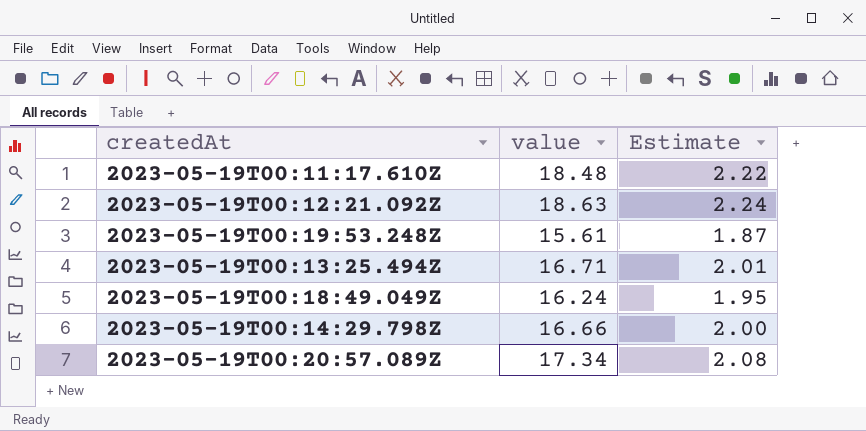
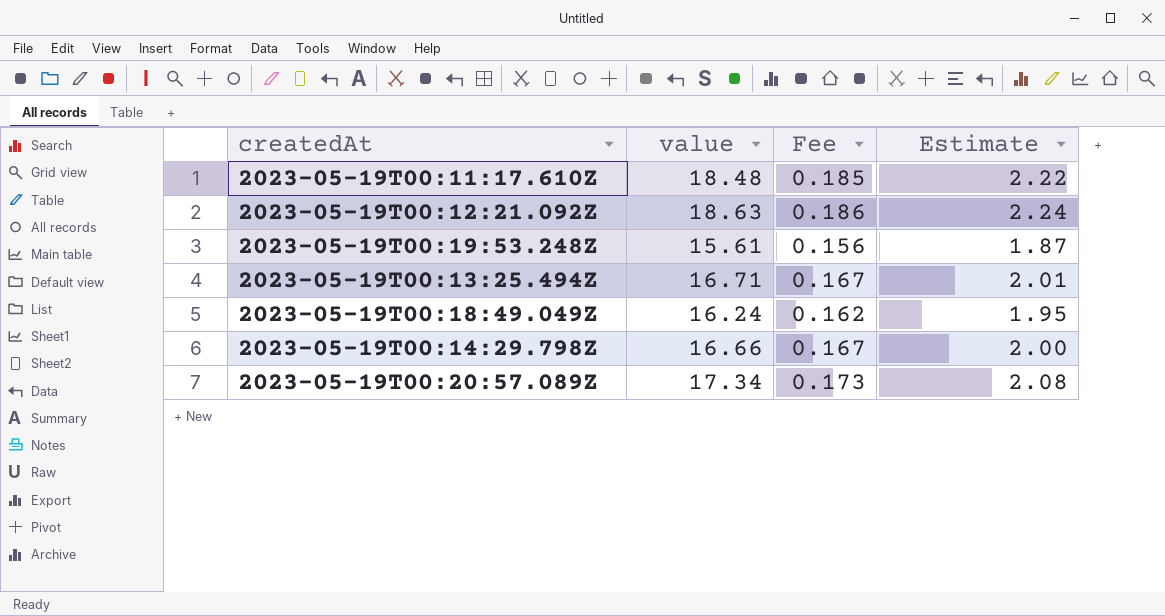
column Fee | formula: none -> [value] * 0.01

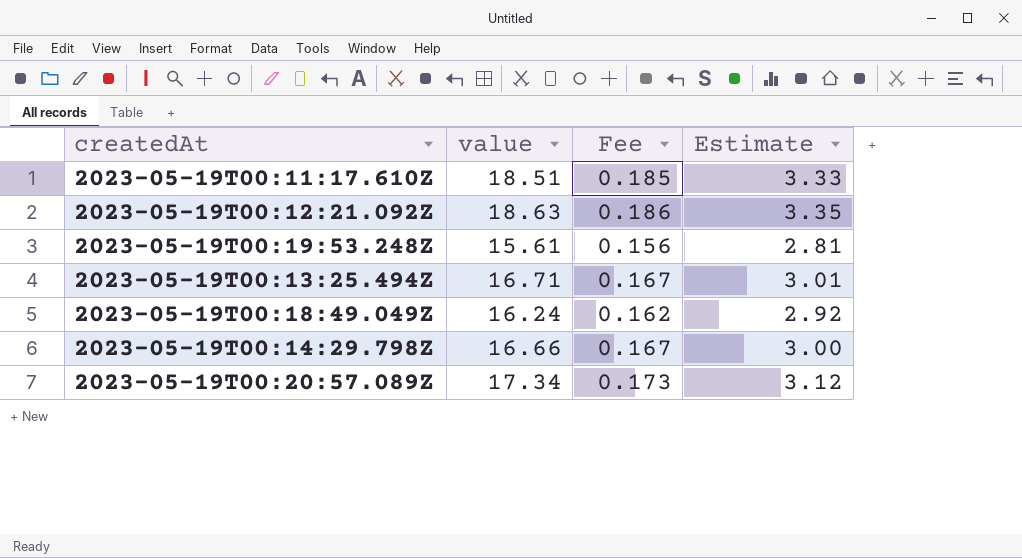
column Estimate | formula: [value] * 0.12 -> [value] * 0.18
2023-05-19T00:11:17.610Z | value: 18.48 -> 18.51

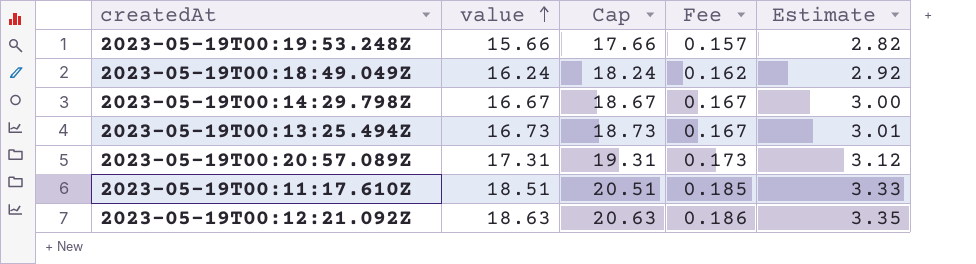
row order: none -> value ascending
column Cap | formula: none -> [value] + 2
2023-05-19T00:19:53.248Z | value: 15.61 -> 15.66
2023-05-19T00:19:53.248Z | Fee: 0.156 -> 0.157
2023-05-19T00:19:53.248Z | Estimate: 2.81 -> 2.82
2023-05-19T00:14:29.798Z | value: 16.66 -> 16.67
2023-05-19T00:13:25.494Z | value: 16.71 -> 16.73
2023-05-19T00:20:57.089Z | value: 17.34 -> 17.31

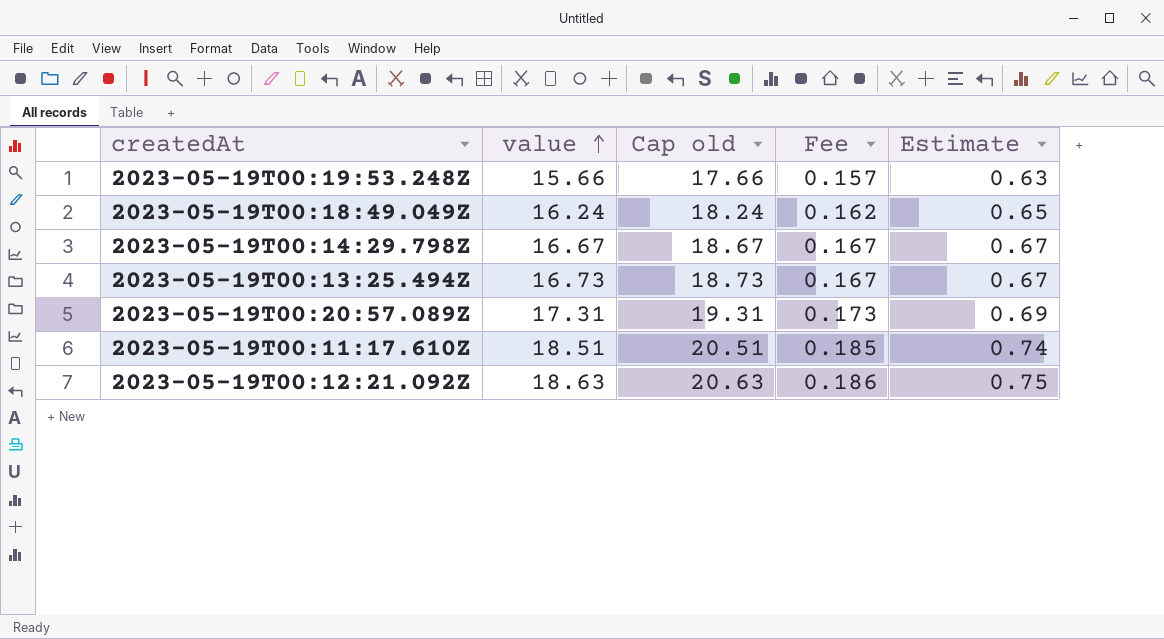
column name: Cap -> Cap old
column Estimate | formula: [value] * 0.18 -> [value] * 0.04

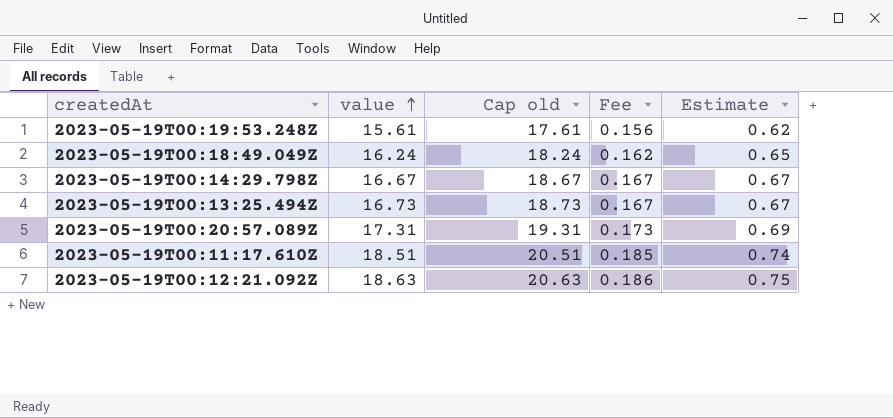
2023-05-19T00:19:53.248Z | value: 15.66 -> 15.61
2023-05-19T00:19:53.248Z | Cap old: 17.66 -> 17.61
2023-05-19T00:19:53.248Z | Fee: 0.157 -> 0.156
2023-05-19T00:19:53.248Z | Estimate: 0.63 -> 0.62

